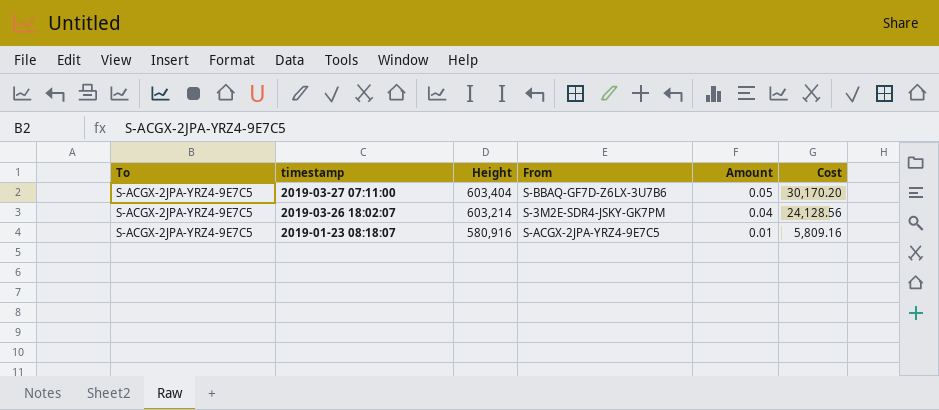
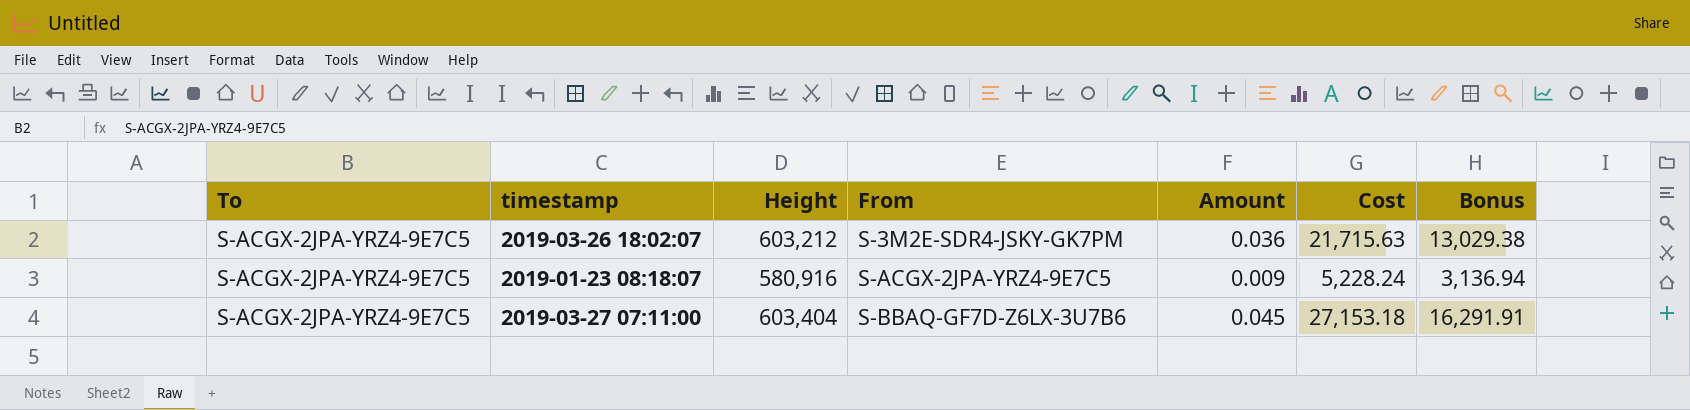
row order: timestamp descending -> From ascending
column Bonus | formula: none -> [Cost] * 0.6
2019-03-26 18:02:07 | Height: 603,214 -> 603,212
2019-03-26 18:02:07 | Amount: 0.04 -> 0.036
2019-03-26 18:02:07 | Cost: 24,128.56 -> 21,715.63
2019-01-23 08:18:07 | Amount: 0.01 -> 0.009
2019-01-23 08:18:07 | Cost: 5,809.16 -> 5,228.24
2019-03-27 07:11:00 | Amount: 0.05 -> 0.045
2019-03-27 07:11:00 | Cost: 30,170.20 -> 27,153.18

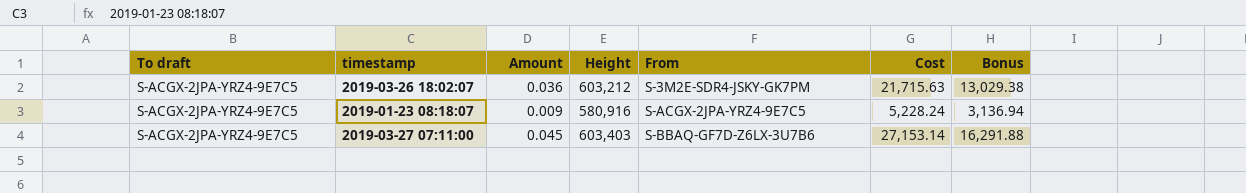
column name: To -> To draft
column Amount | position: 5 -> 3
2019-03-27 07:11:00 | Height: 603,404 -> 603,403
2019-03-27 07:11:00 | Cost: 27,153.18 -> 27,153.14
2019-03-27 07:11:00 | Bonus: 16,291.91 -> 16,291.88

